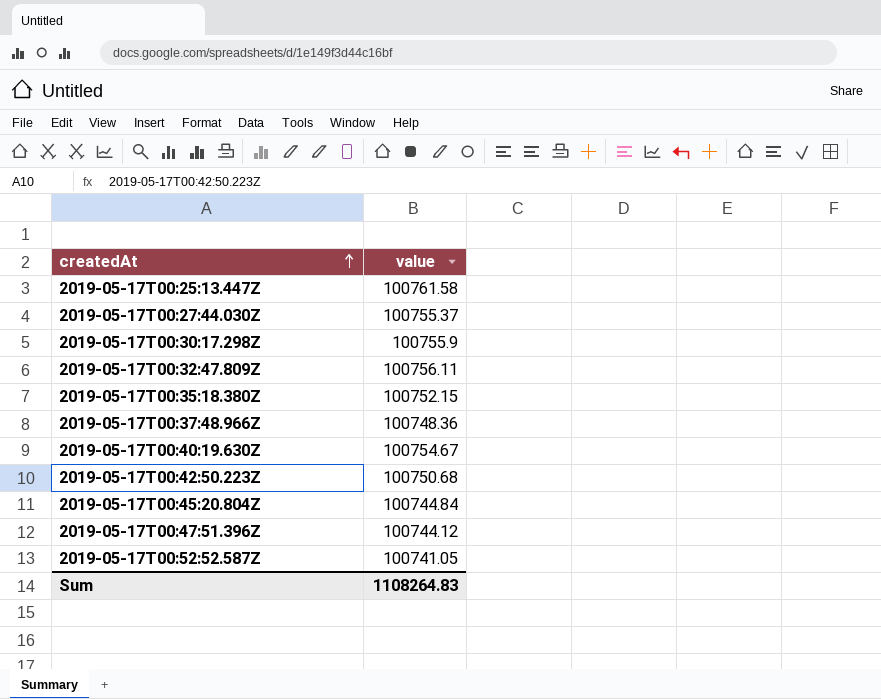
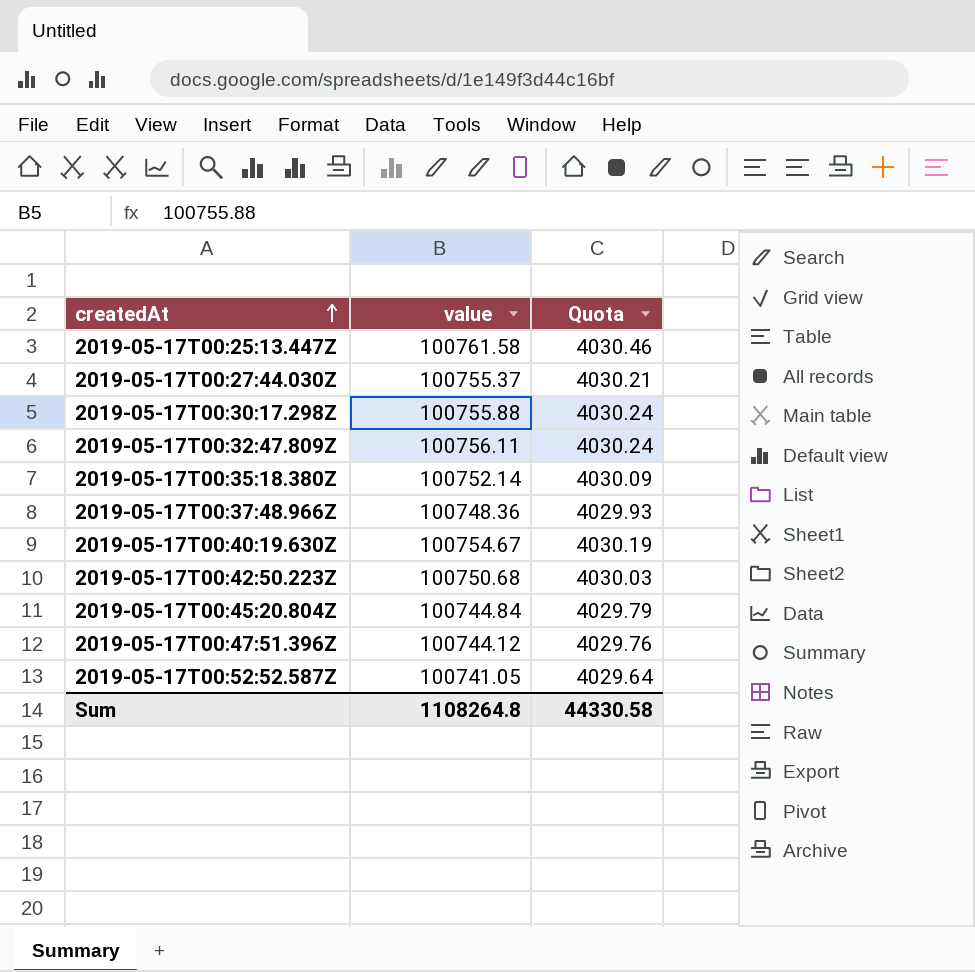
column Quota | formula: none -> [value] * 0.04
2019-05-17T00:30:17.298Z | value: 100755.9 -> 100755.88
2019-05-17T00:35:18.380Z | value: 100752.15 -> 100752.14
Sum | value: 1108264.83 -> 1108264.8

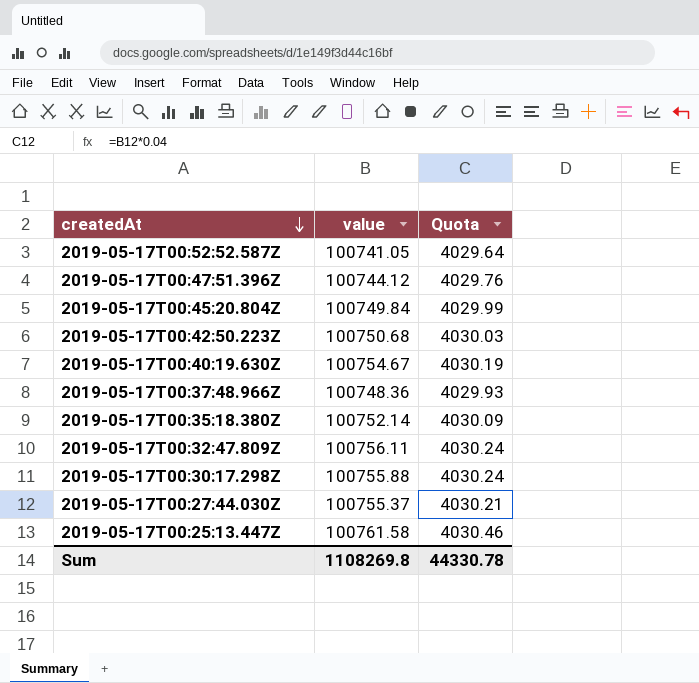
row order: createdAt ascending -> createdAt descending
2019-05-17T00:45:20.804Z | value: 100744.84 -> 100749.84
2019-05-17T00:45:20.804Z | Quota: 4029.79 -> 4029.99
Sum | value: 1108264.8 -> 1108269.8
Sum | Quota: 44330.58 -> 44330.78

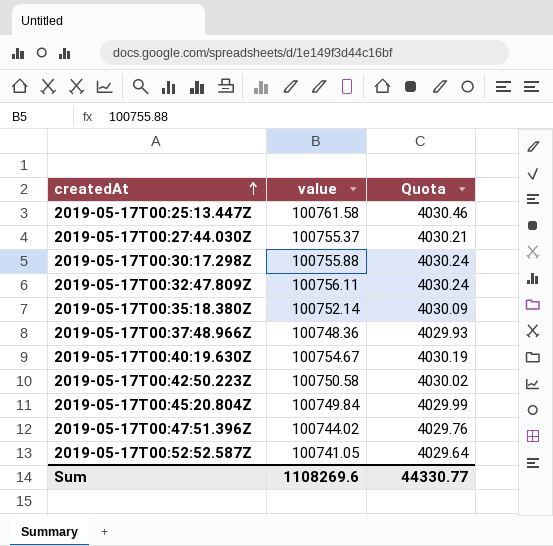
row order: createdAt descending -> createdAt ascending
2019-05-17T00:42:50.223Z | value: 100750.68 -> 100750.58
2019-05-17T00:42:50.223Z | Quota: 4030.03 -> 4030.02
2019-05-17T00:47:51.396Z | value: 100744.12 -> 100744.02
Sum | value: 1108269.8 -> 1108269.6
Sum | Quota: 44330.78 -> 44330.77

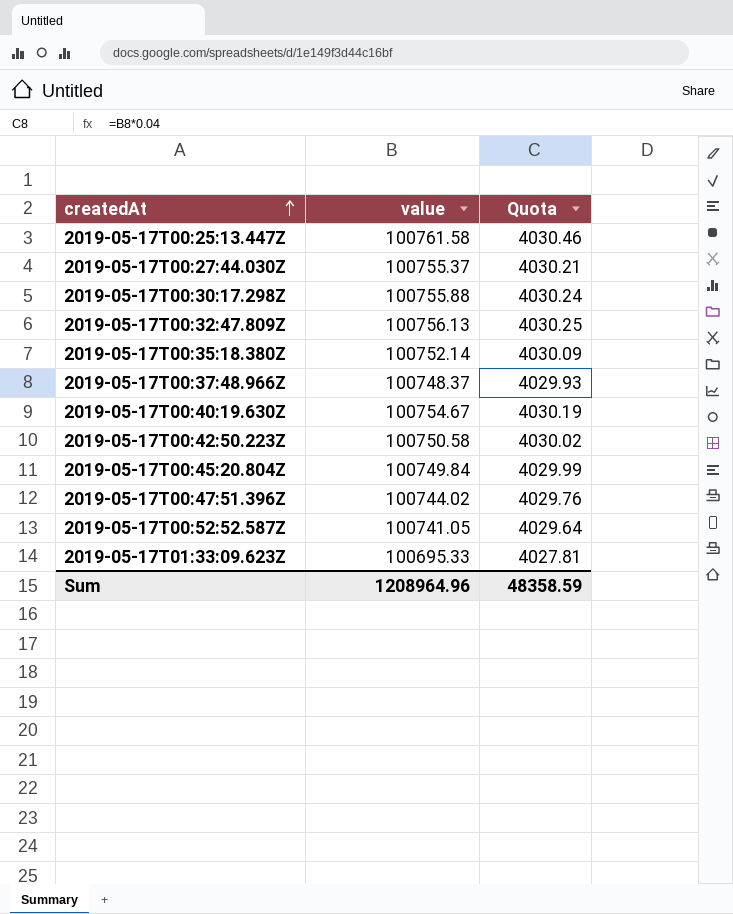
2019-05-17T00:32:47.809Z | value: 100756.11 -> 100756.13
2019-05-17T00:32:47.809Z | Quota: 4030.24 -> 4030.25
2019-05-17T00:37:48.966Z | value: 100748.36 -> 100748.37
row 2019-05-17T01:33:09.623Z: none -> 100695.33 | 4027.81
Sum | value: 1108269.6 -> 1208964.96
Sum | Quota: 44330.77 -> 48358.59

